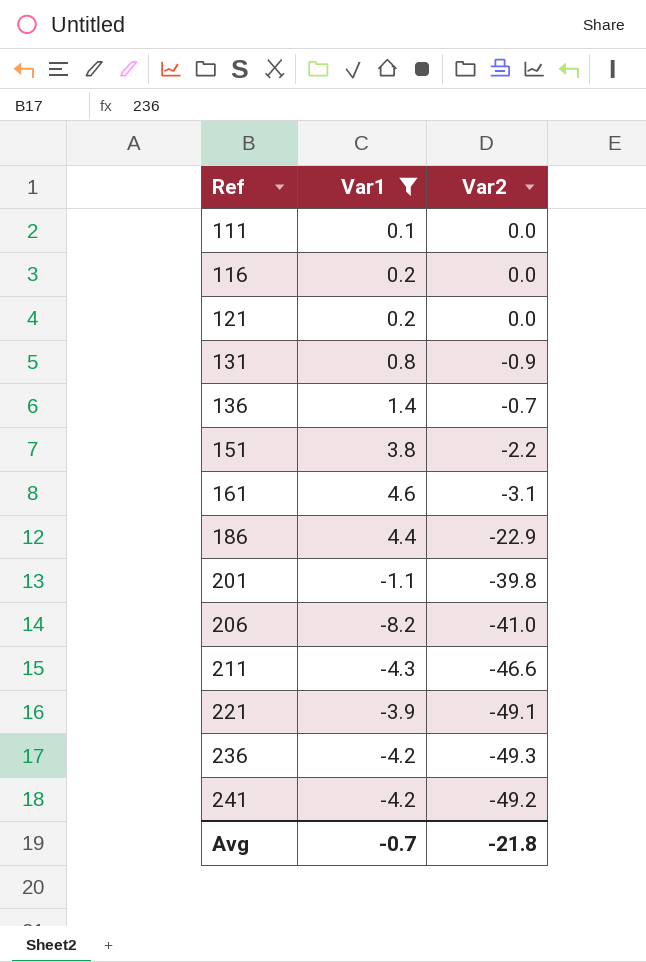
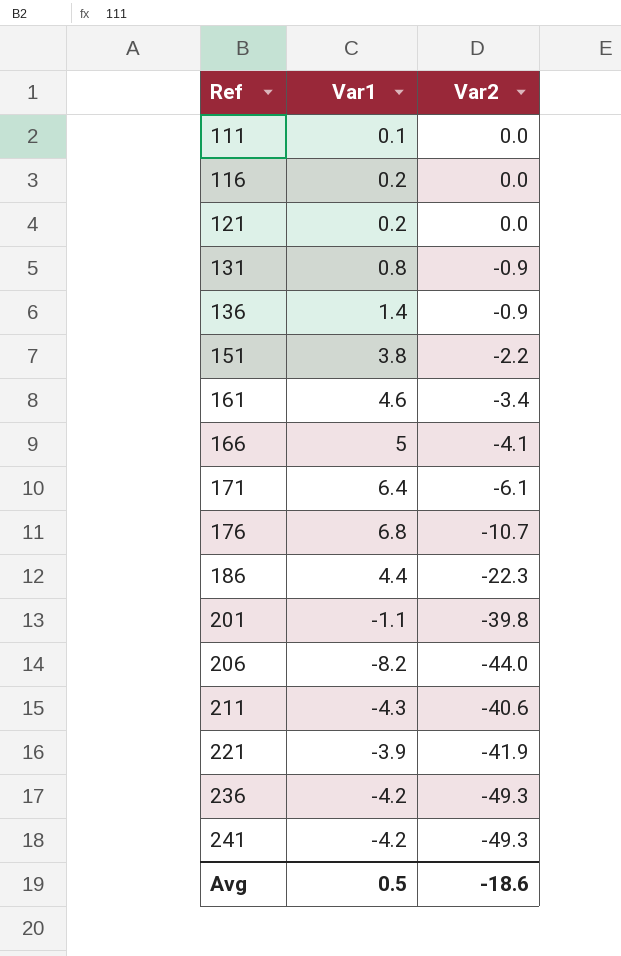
filter: Var1 <= 4.6 -> none
136 | Var2: -0.7 -> -0.9
161 | Var2: -3.1 -> -3.4
186 | Var2: -22.9 -> -22.3
206 | Var2: -41.0 -> -44.0
211 | Var2: -46.6 -> -40.6
221 | Var2: -49.1 -> -41.9
241 | Var2: -49.2 -> -49.3
Avg | Var1: -0.7 -> 0.5
Avg | Var2: -21.8 -> -18.6

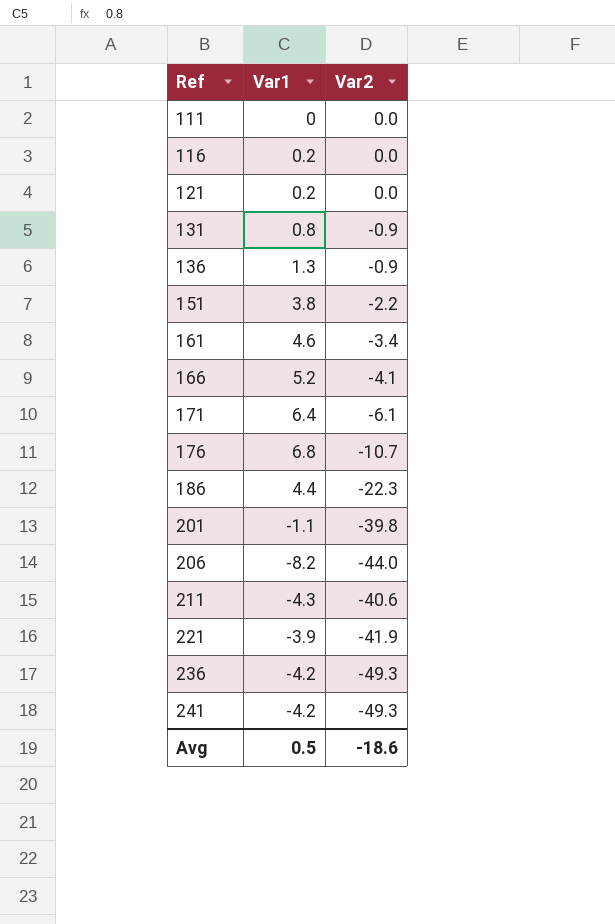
111 | Var1: 0.1 -> 0
136 | Var1: 1.4 -> 1.3
166 | Var1: 5 -> 5.2

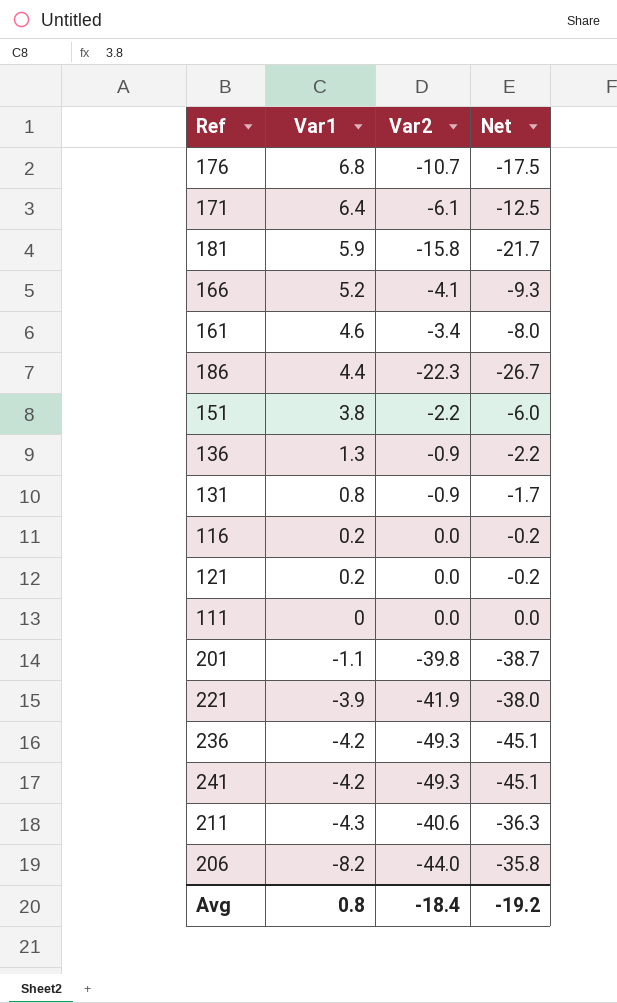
row order: Ref ascending -> Var1 descending
column Net | formula: none -> [Var2] - [Var1]
row 181: none -> 5.9 | -15.8 | -21.7
Avg | Var1: 0.5 -> 0.8
Avg | Var2: -18.6 -> -18.4

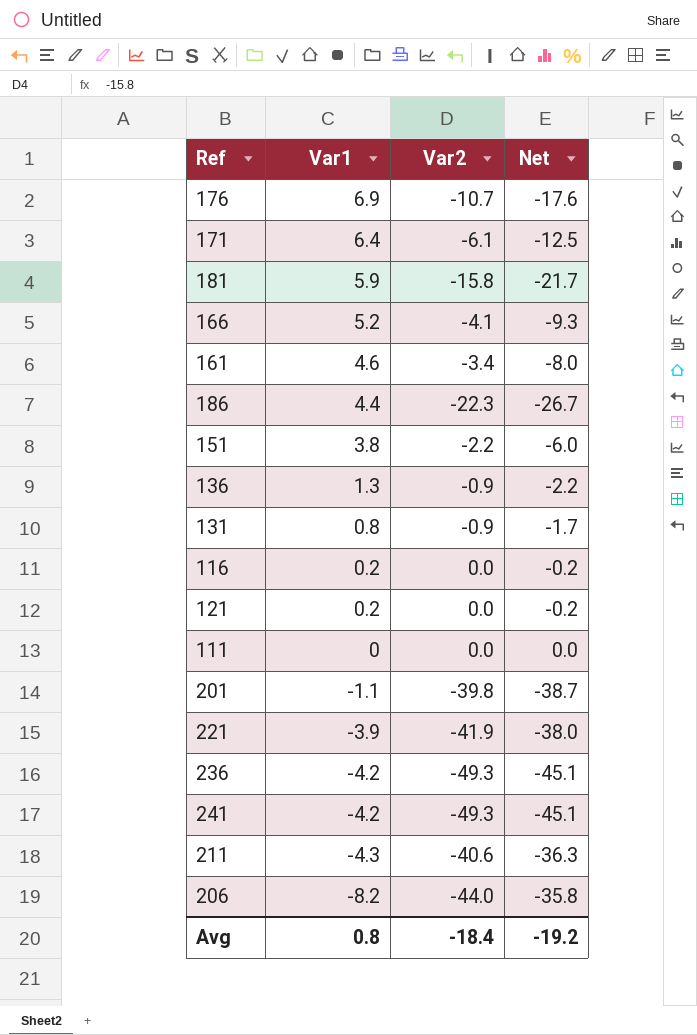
176 | Var1: 6.8 -> 6.9
176 | Net: -17.5 -> -17.6

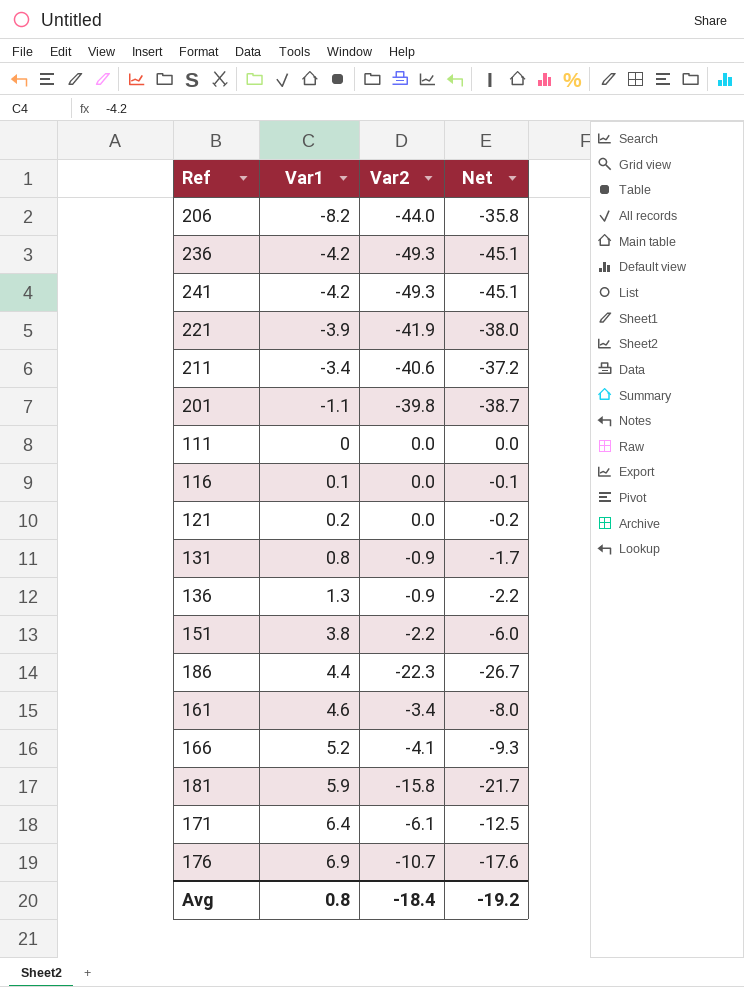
row order: Var1 descending -> Var1 ascending
211 | Var1: -4.3 -> -3.4
211 | Net: -36.3 -> -37.2
116 | Var1: 0.2 -> 0.1
116 | Net: -0.2 -> -0.1

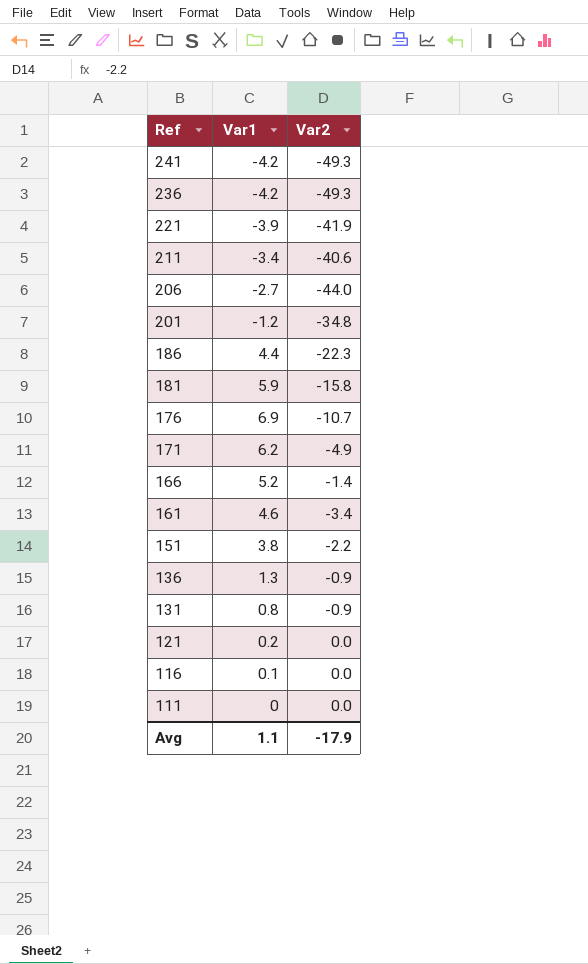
row order: Var1 ascending -> Ref descending
column Net | formula: [Var2] - [Var1] -> none
206 | Var1: -8.2 -> -2.7
201 | Var1: -1.1 -> -1.2
201 | Var2: -39.8 -> -34.8
171 | Var1: 6.4 -> 6.2
171 | Var2: -6.1 -> -4.9
166 | Var2: -4.1 -> -1.4
Avg | Var1: 0.8 -> 1.1
Avg | Var2: -18.4 -> -17.9

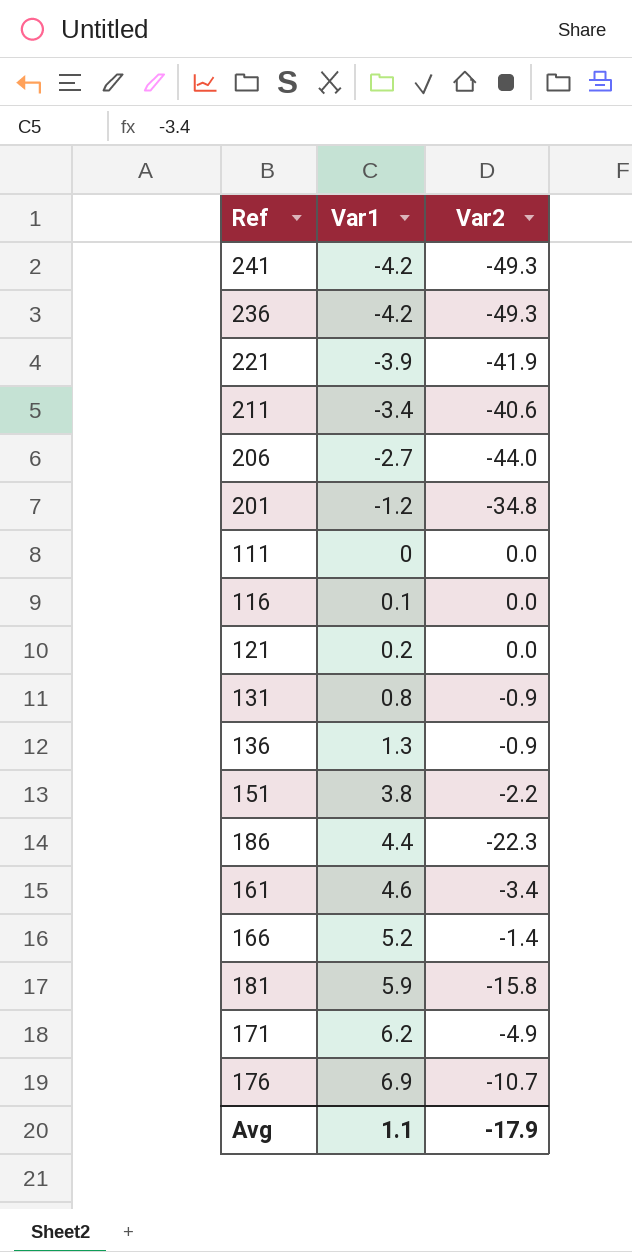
row order: Ref descending -> Var1 ascending

